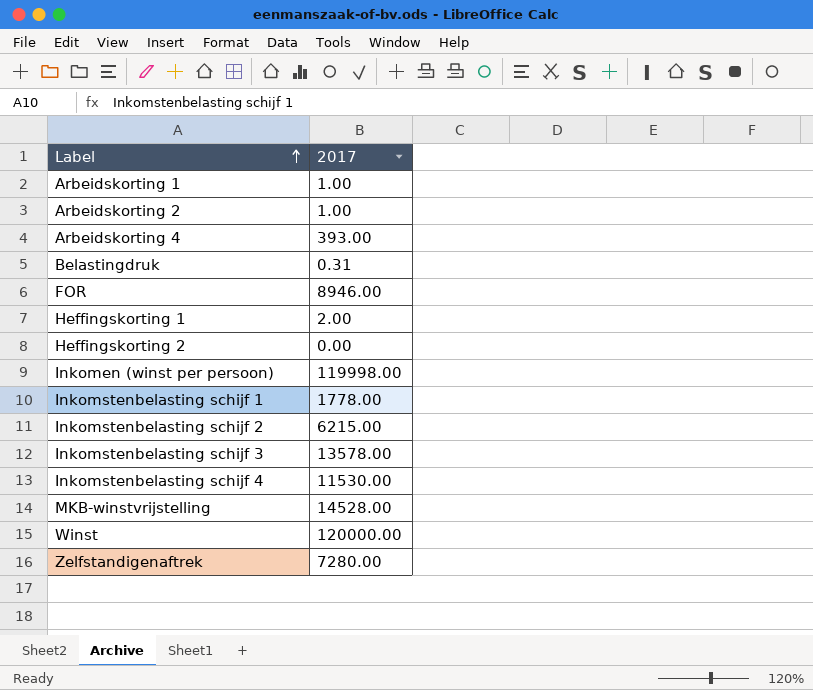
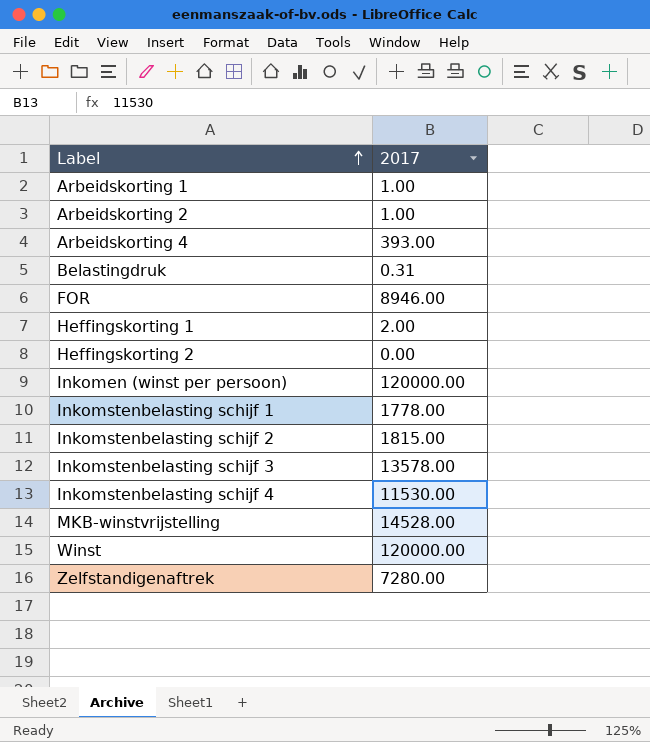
Inkomen (winst per persoon) | 2017: 119998.00 -> 120000.00
Inkomstenbelasting schijf 2 | 2017: 6215.00 -> 1815.00

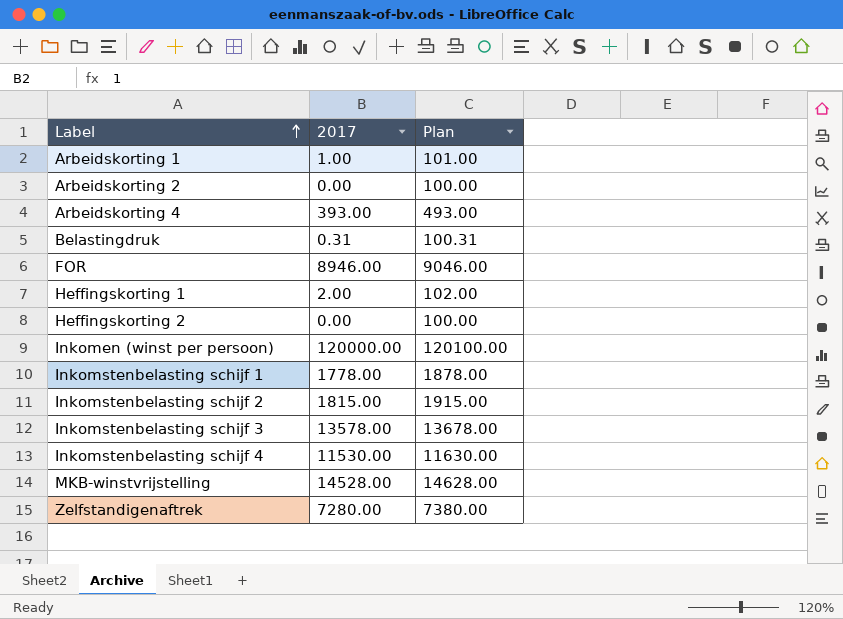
column Plan | formula: none -> [2017] + 100
row Winst: 120000.00 -> none
Arbeidskorting 2 | 2017: 1.00 -> 0.00

